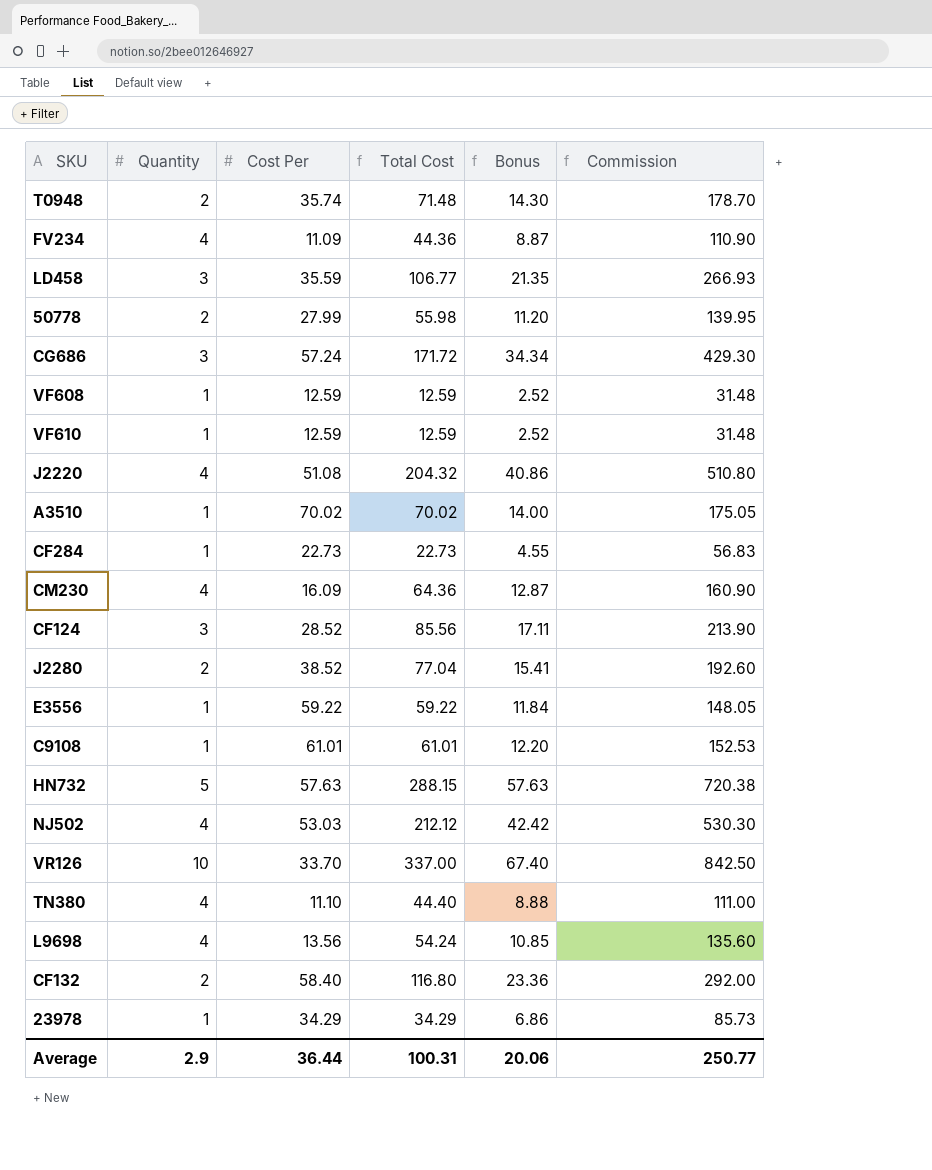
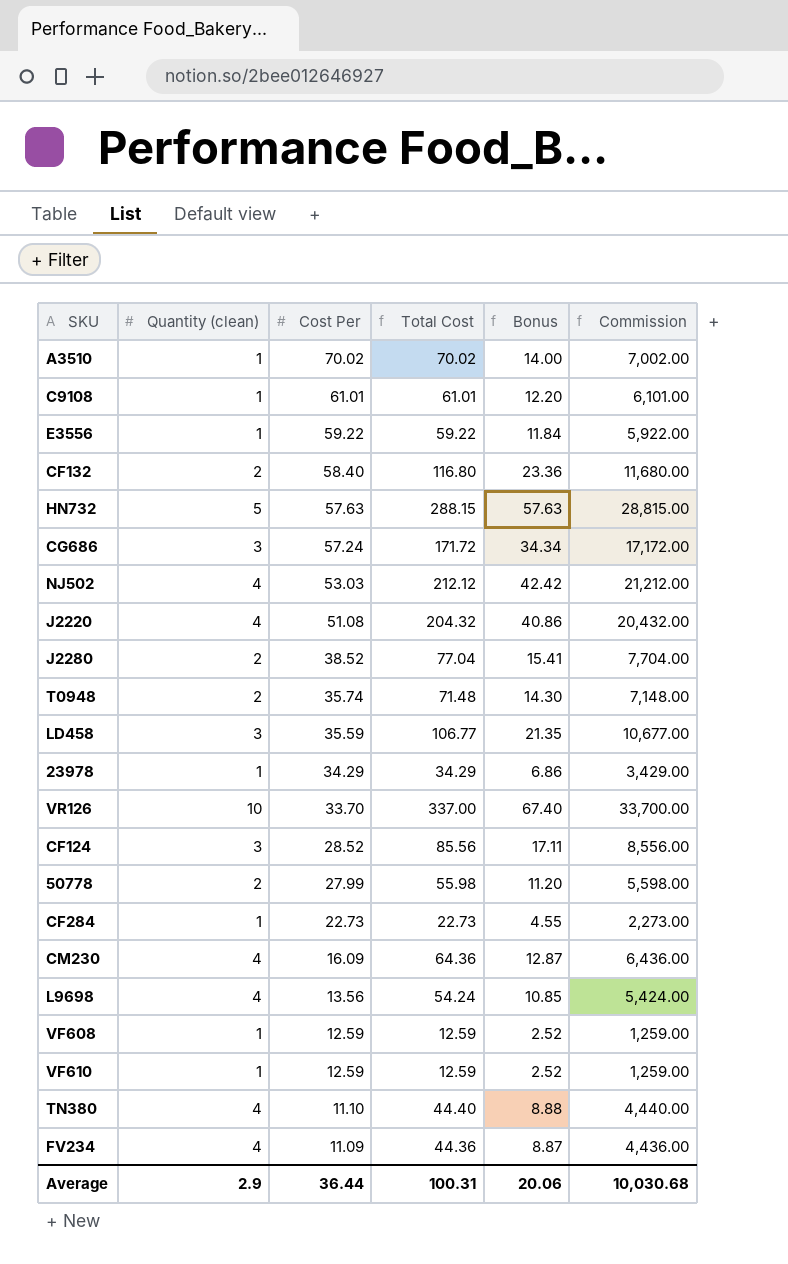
row order: none -> Cost Per descending
column name: Quantity -> Quantity (clean)
column Commission | formula: [Total Cost] * 2.5 -> [Total Cost] * 100
Average | Commission: 250.77 -> 10,030.68

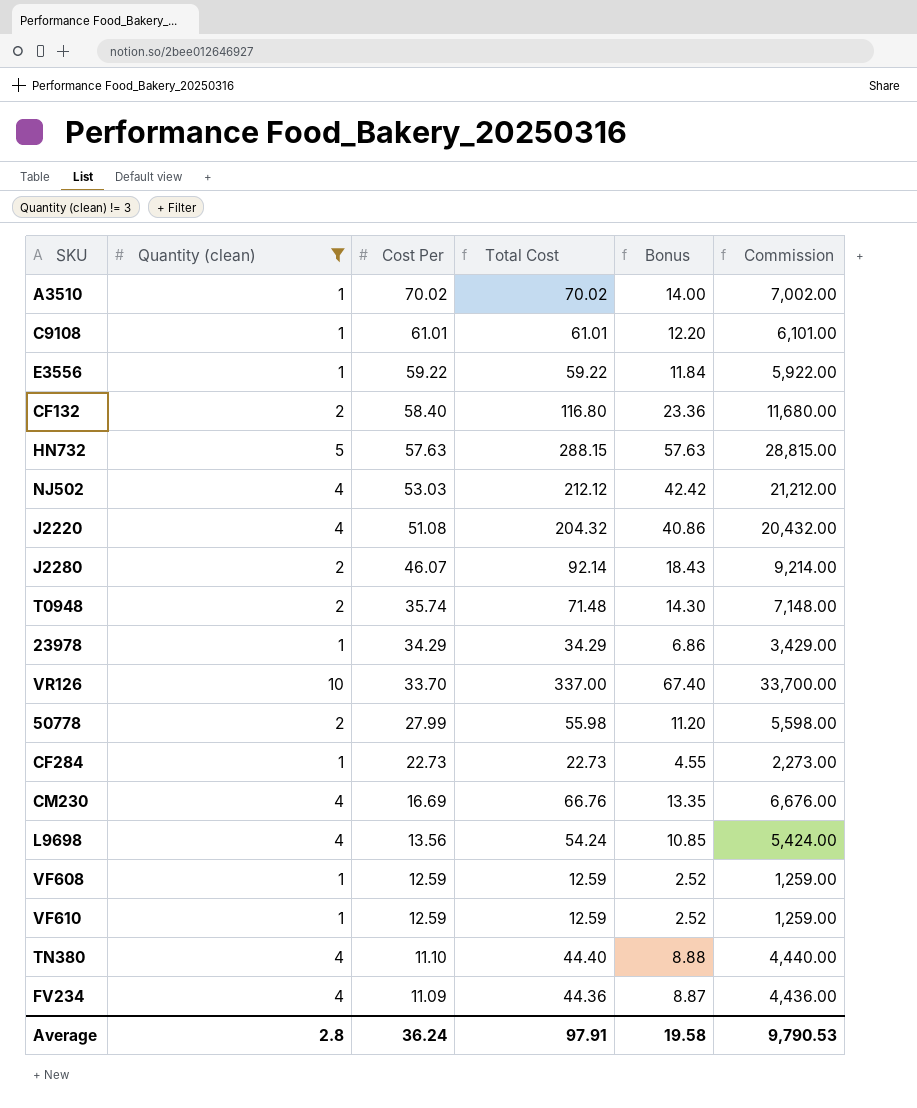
filter: none -> Quantity (clean) != 3
J2280 | Cost Per: 38.52 -> 46.07
J2280 | Total Cost: 77.04 -> 92.14
J2280 | Bonus: 15.41 -> 18.43
J2280 | Commission: 7,704.00 -> 9,214.00
CM230 | Cost Per: 16.09 -> 16.69
CM230 | Total Cost: 64.36 -> 66.76
CM230 | Bonus: 12.87 -> 13.35
CM230 | Commission: 6,436.00 -> 6,676.00
Average | Quantity (clean): 2.9 -> 2.8
Average | Cost Per: 36.44 -> 36.24
Average | Total Cost: 100.31 -> 97.91
Average | Bonus: 20.06 -> 19.58
Average | Commission: 10,030.68 -> 9,790.53

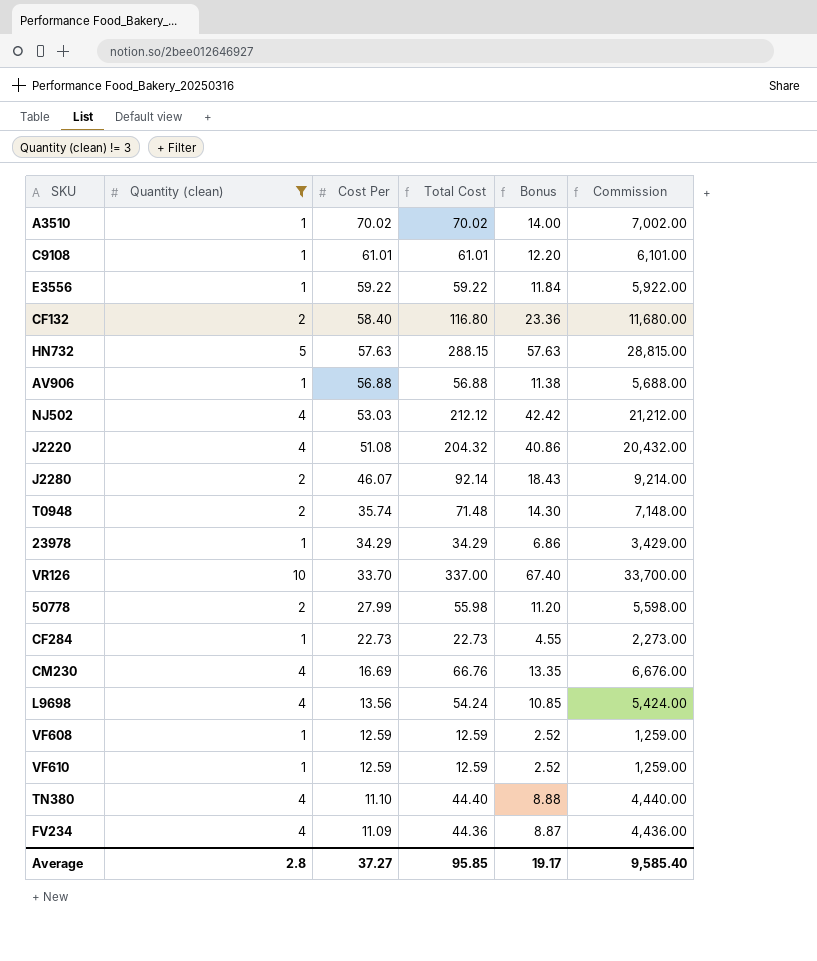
row AV906: none -> 1 | 56.88 | 56.88 | 11.38 | 5,688.00
Average | Cost Per: 36.24 -> 37.27
Average | Total Cost: 97.91 -> 95.85
Average | Bonus: 19.58 -> 19.17
Average | Commission: 9,790.53 -> 9,585.40

